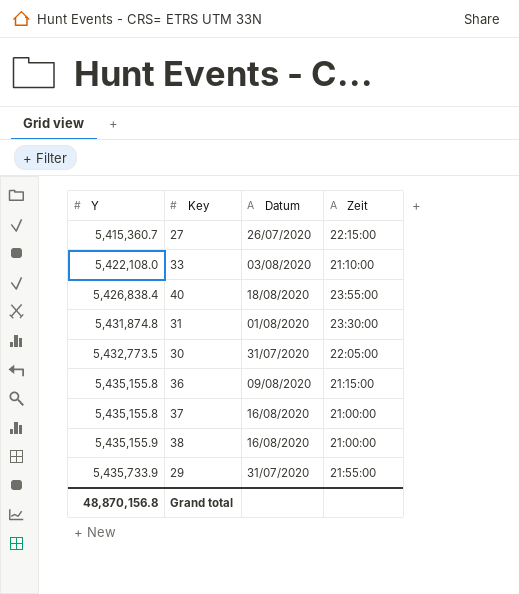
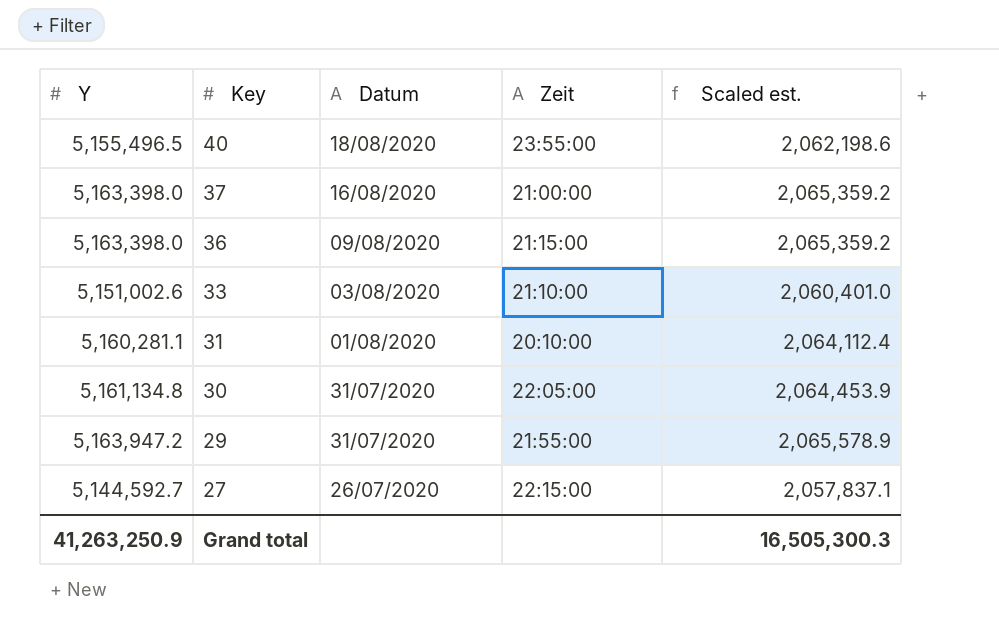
row order: Y ascending -> Key descending
column Scaled est. | formula: none -> [Y] * 0.4
row 38: 5,435,155.9 | 16/08/2020 | 21:00:00 -> none
40 | Y: 5,426,838.4 -> 5,155,496.5
37 | Y: 5,435,155.8 -> 5,163,398.0
36 | Y: 5,435,155.8 -> 5,163,398.0
33 | Y: 5,422,108.0 -> 5,151,002.6
31 | Y: 5,431,874.8 -> 5,160,281.1
31 | Zeit: 23:30:00 -> 20:10:00
30 | Y: 5,432,773.5 -> 5,161,134.8
29 | Y: 5,435,733.9 -> 5,163,947.2
27 | Y: 5,415,360.7 -> 5,144,592.7
Grand total | Y: 48,870,156.8 -> 41,263,250.9

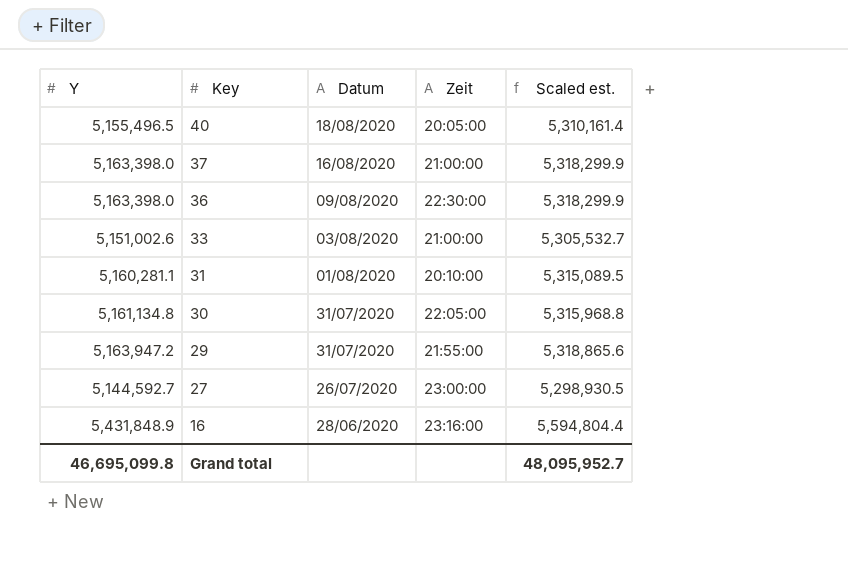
column Scaled est. | formula: [Y] * 0.4 -> [Y] * 1.03
40 | Zeit: 23:55:00 -> 20:05:00
36 | Zeit: 21:15:00 -> 22:30:00
33 | Zeit: 21:10:00 -> 21:00:00
27 | Zeit: 22:15:00 -> 23:00:00
row 16: none -> 5,431,848.9 | 28/06/2020 | 23:16:00 | 5,594,804.4
Grand total | Y: 41,263,250.9 -> 46,695,099.8
Grand total | Scaled est.: 16,505,300.3 -> 48,095,952.7

